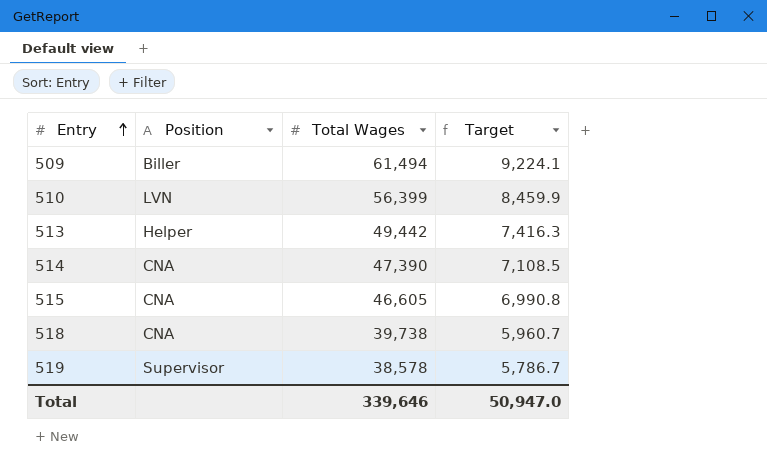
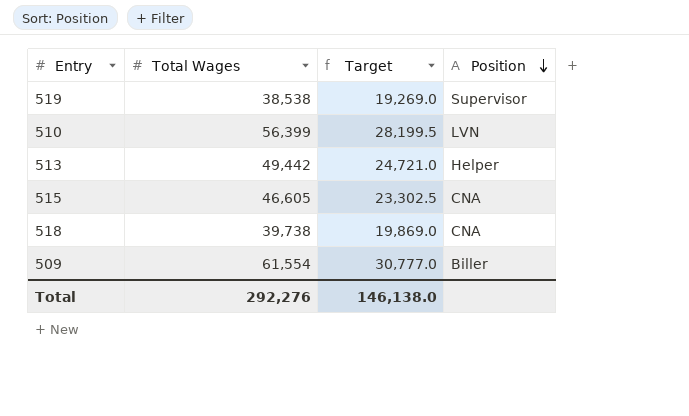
row order: Entry ascending -> Position descending
column Target | formula: [Total Wages] * 0.15 -> [Total Wages] * 0.5
column Position | position: 2 -> 4
row 514: CNA | 47,390 | 7,108.5 -> none
519 | Total Wages: 38,578 -> 38,538
509 | Total Wages: 61,494 -> 61,554
Total | Total Wages: 339,646 -> 292,276
Total | Target: 50,947.0 -> 146,138.0

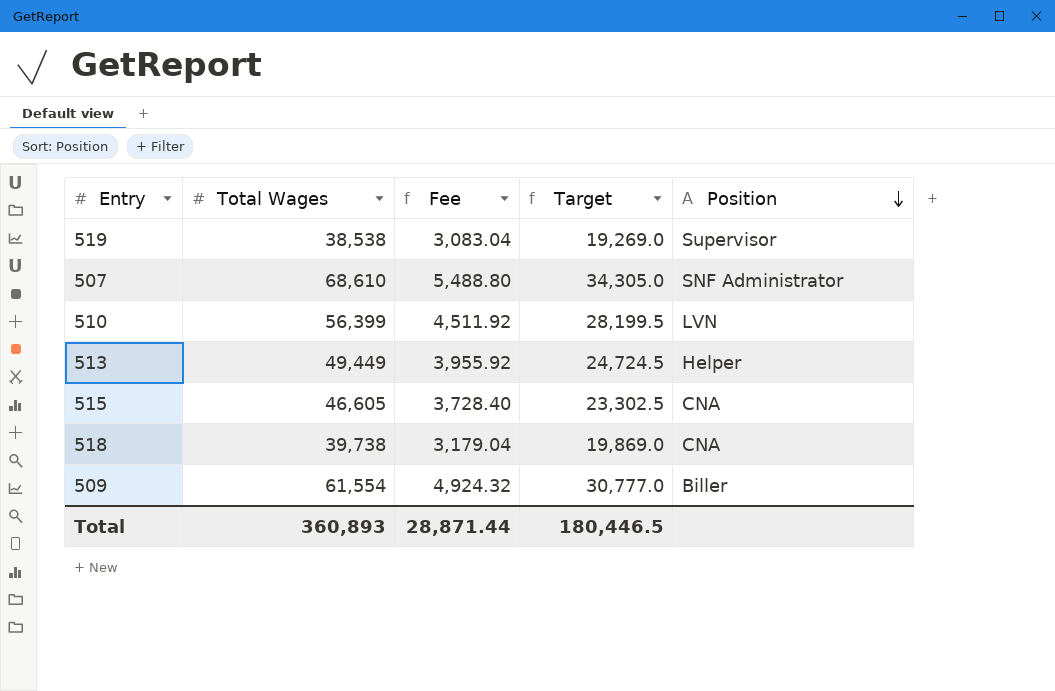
column Fee | formula: none -> [Total Wages] * 0.08
row 507: none -> 68,610 | 5,488.80 | 34,305.0 | SNF Administrator
513 | Total Wages: 49,442 -> 49,449
513 | Target: 24,721.0 -> 24,724.5
Total | Total Wages: 292,276 -> 360,893
Total | Target: 146,138.0 -> 180,446.5

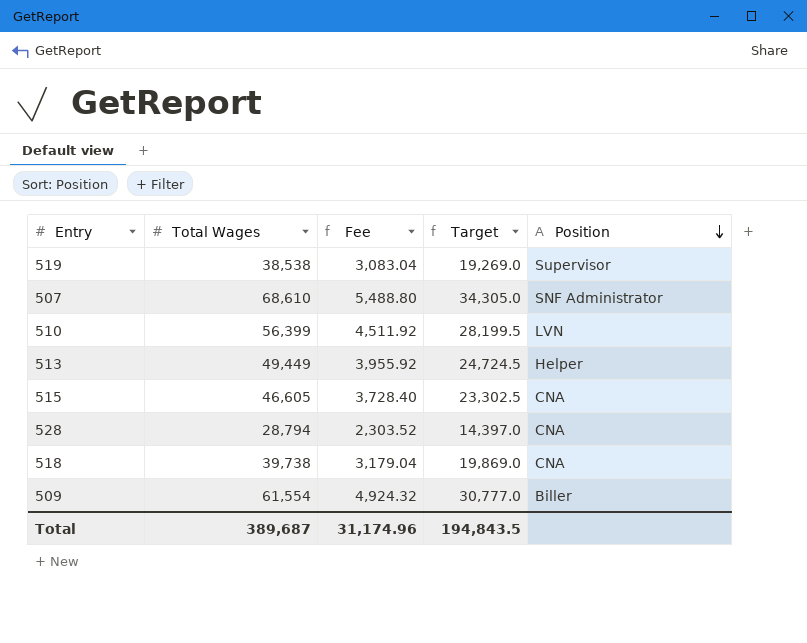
row 528: none -> 28,794 | 2,303.52 | 14,397.0 | CNA
Total | Total Wages: 360,893 -> 389,687
Total | Fee: 28,871.44 -> 31,174.96
Total | Target: 180,446.5 -> 194,843.5

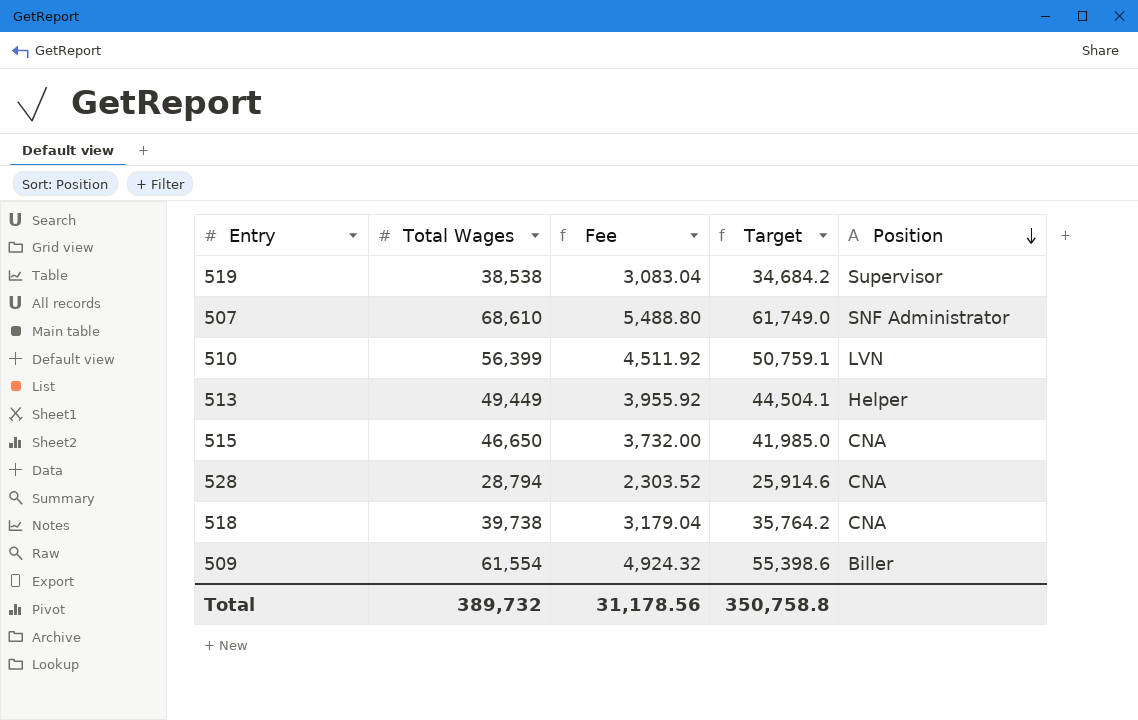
column Target | formula: [Total Wages] * 0.5 -> [Total Wages] * 0.9
515 | Total Wages: 46,605 -> 46,650
515 | Fee: 3,728.40 -> 3,732.00
Total | Total Wages: 389,687 -> 389,732
Total | Fee: 31,174.96 -> 31,178.56
Total | Target: 194,843.5 -> 350,758.8

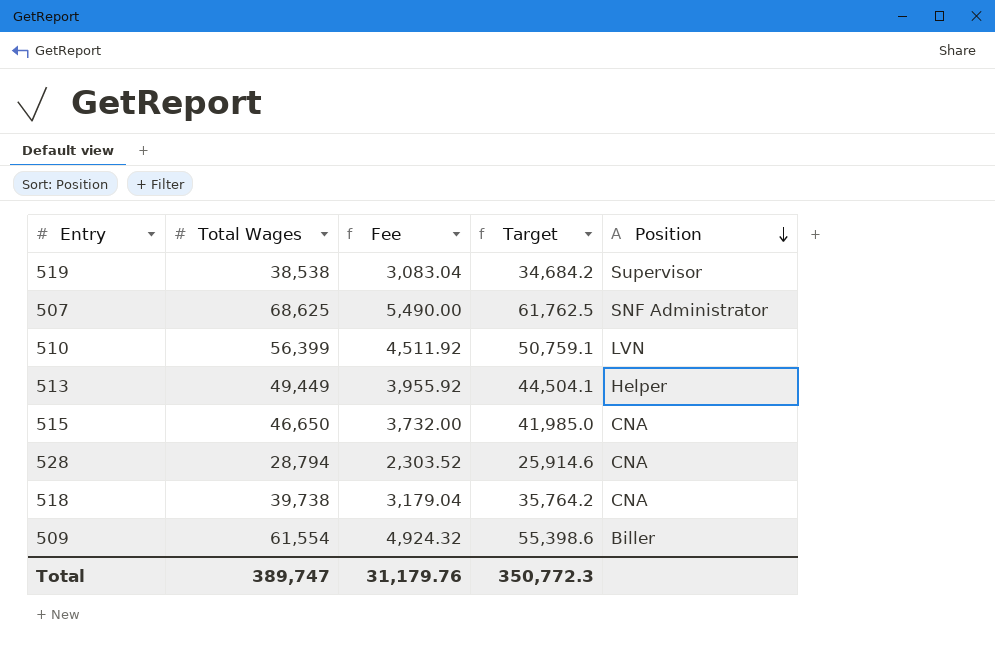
507 | Total Wages: 68,610 -> 68,625
507 | Fee: 5,488.80 -> 5,490.00
507 | Target: 61,749.0 -> 61,762.5
Total | Total Wages: 389,732 -> 389,747
Total | Fee: 31,178.56 -> 31,179.76
Total | Target: 350,758.8 -> 350,772.3

